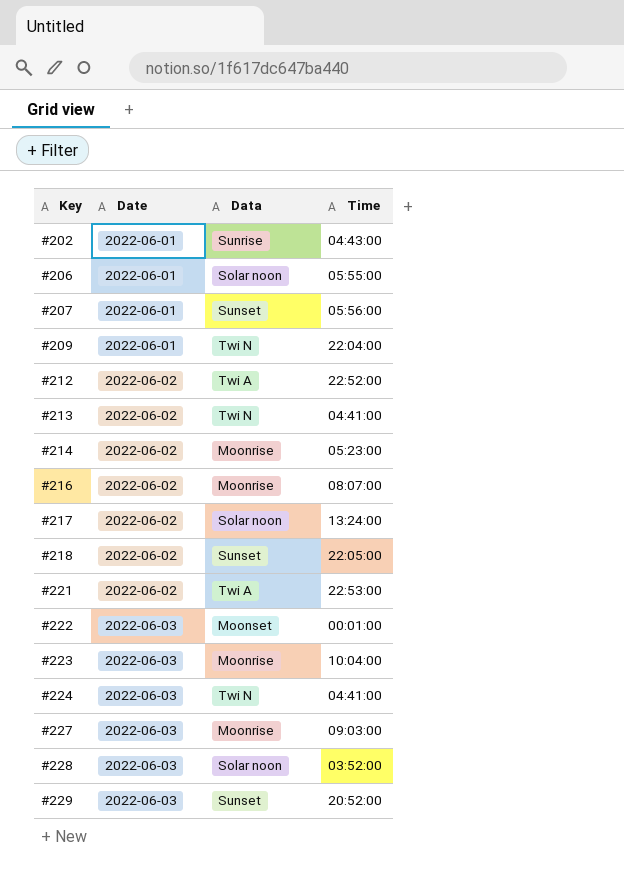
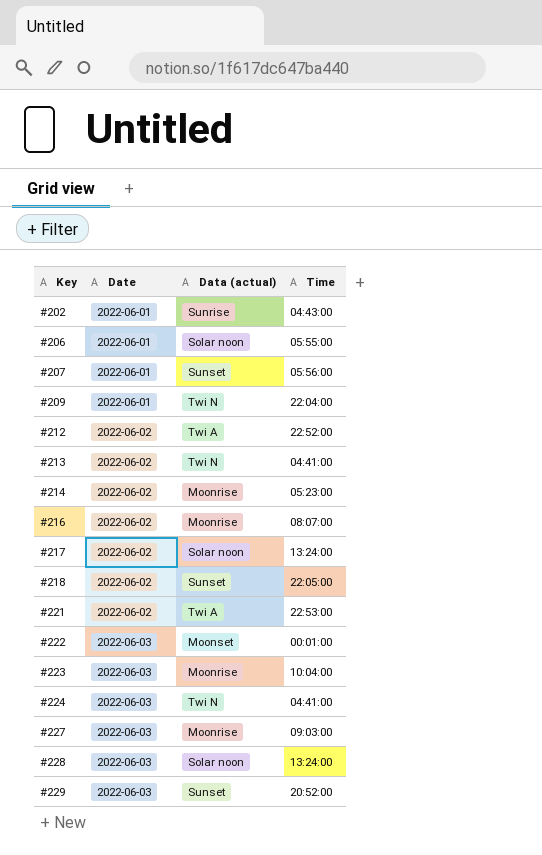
column name: Data -> Data (actual)
#228 | Time: 03:52:00 -> 13:24:00

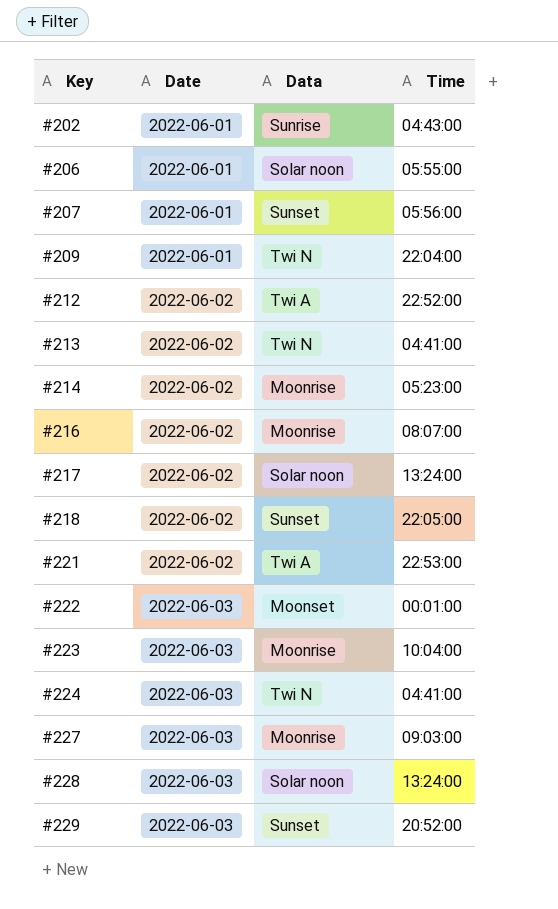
column name: Data (actual) -> Data

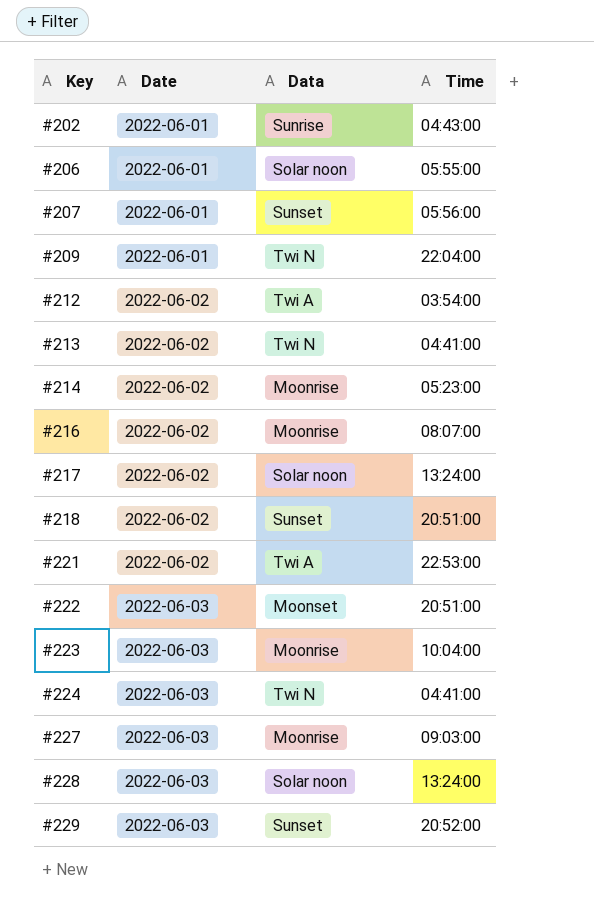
#212 | Time: 22:52:00 -> 03:54:00
#218 | Time: 22:05:00 -> 20:51:00
#222 | Time: 00:01:00 -> 20:51:00

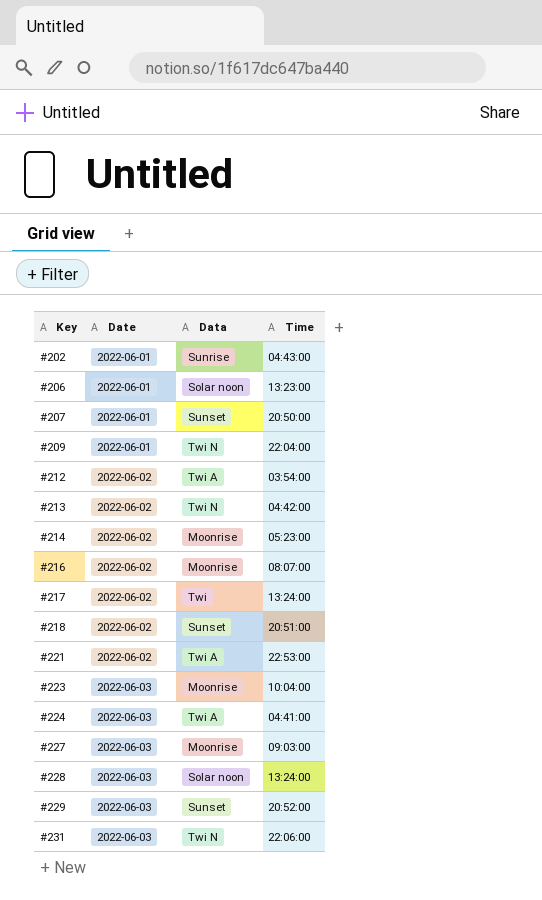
row #222: 2022-06-03 | Moonset | 20:51:00 -> none
#206 | Time: 05:55:00 -> 13:23:00
#207 | Time: 05:56:00 -> 20:50:00
#213 | Time: 04:41:00 -> 04:42:00
#217 | Data: Solar noon -> Twi
#224 | Data: Twi N -> Twi A
row #231: none -> 2022-06-03 | Twi N | 22:06:00

